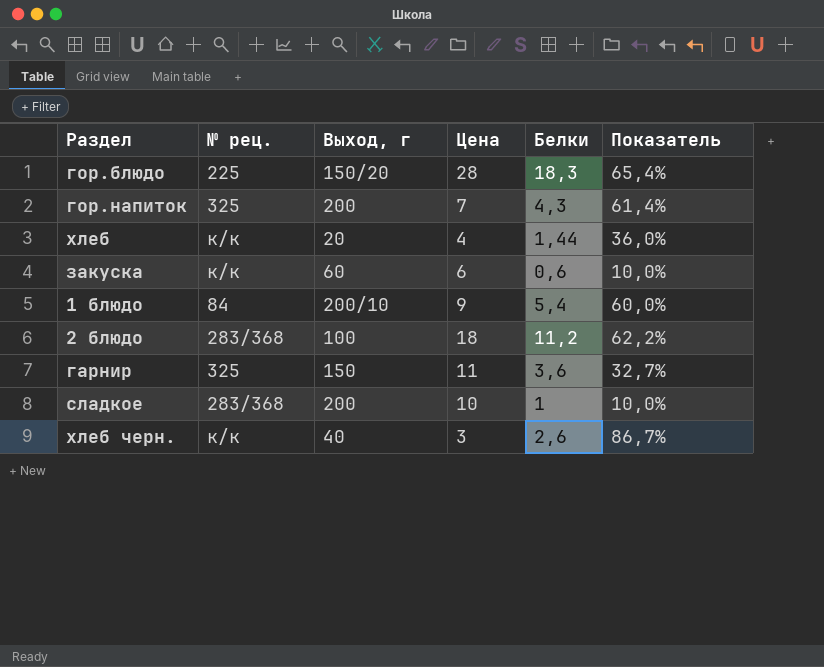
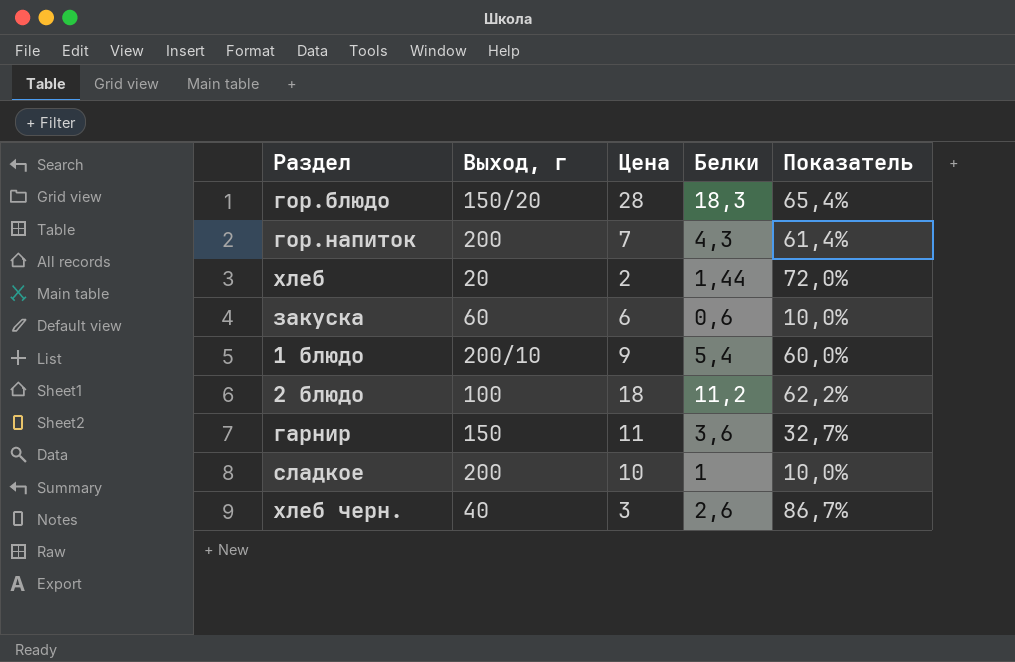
column № рец. | position: 2 -> none
хлеб | Цена: 4 -> 2
хлеб | Показатель: 36,0% -> 72,0%

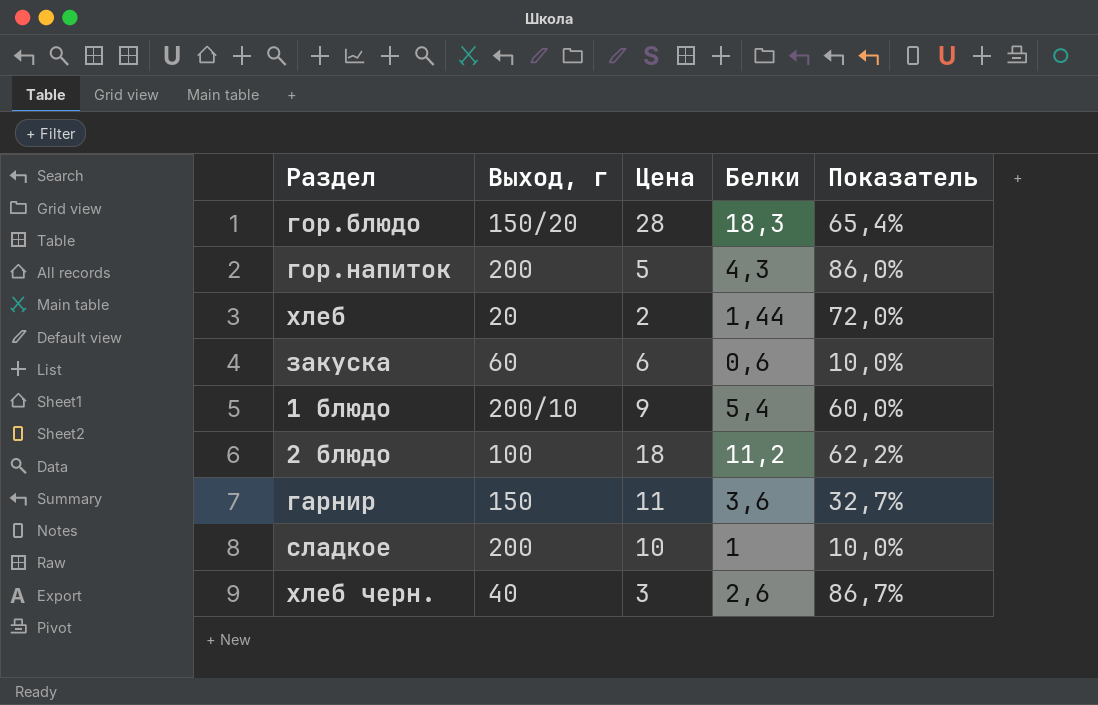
гор.напиток | Цена: 7 -> 5
гор.напиток | Показатель: 61,4% -> 86,0%

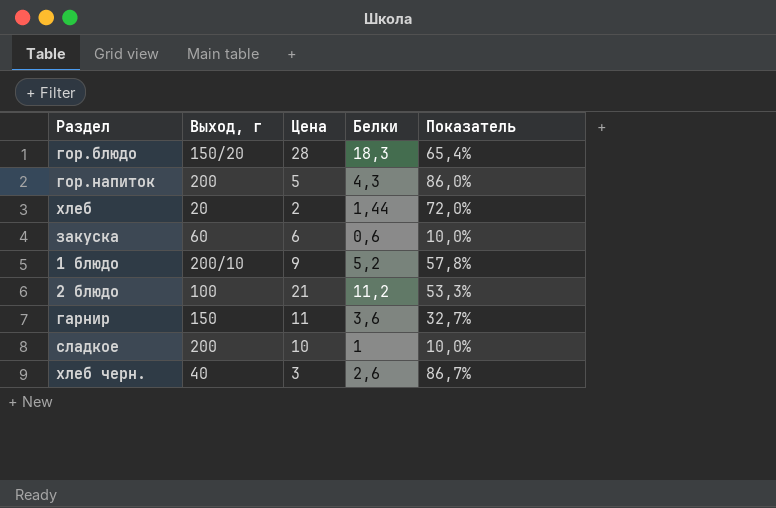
1 блюдо | Белки: 5,4 -> 5,2
1 блюдо | Показатель: 60,0% -> 57,8%
2 блюдо | Цена: 18 -> 21
2 блюдо | Показатель: 62,2% -> 53,3%

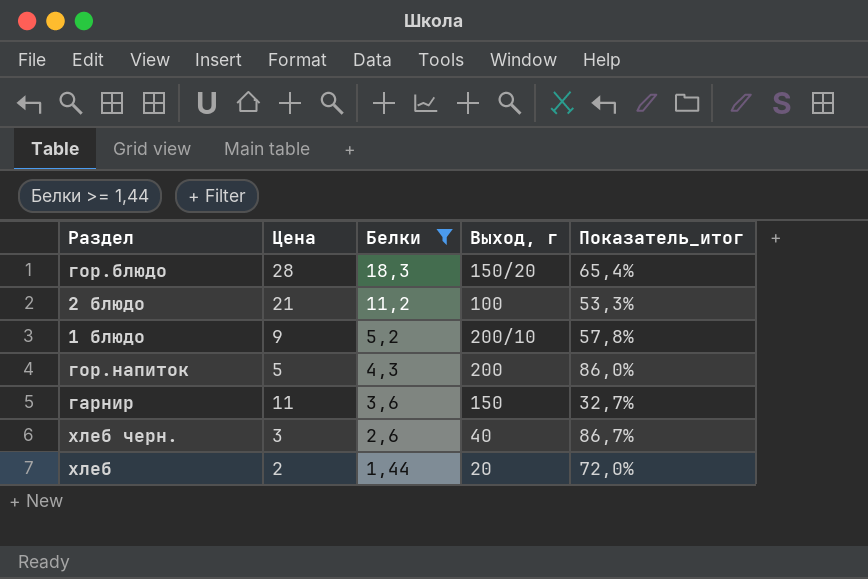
filter: none -> Белки >= 1,44
row order: none -> Белки descending
column Выход, г | position: 2 -> 4
column name: Показатель -> Показатель_итог

